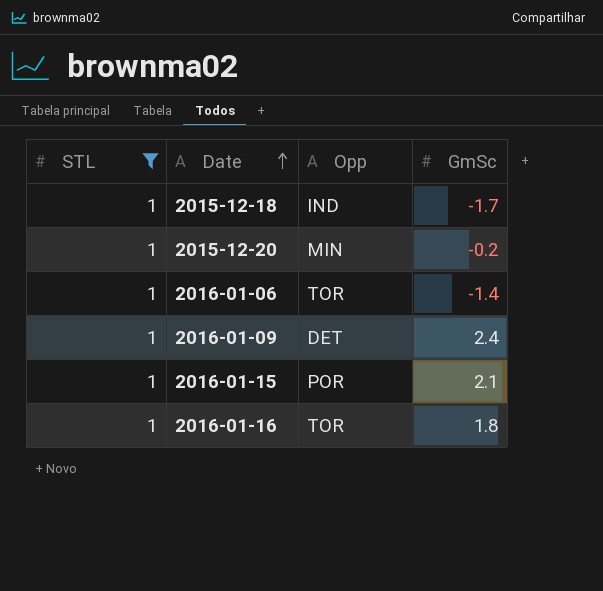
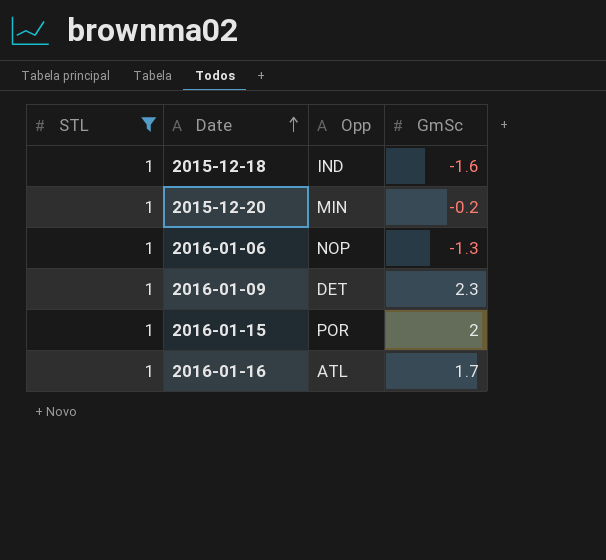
2015-12-18 | GmSc: -1.7 -> -1.6
2016-01-06 | Opp: TOR -> NOP
2016-01-06 | GmSc: -1.4 -> -1.3
2016-01-09 | GmSc: 2.4 -> 2.3
2016-01-15 | GmSc: 2.1 -> 2
2016-01-16 | Opp: TOR -> ATL
2016-01-16 | GmSc: 1.8 -> 1.7

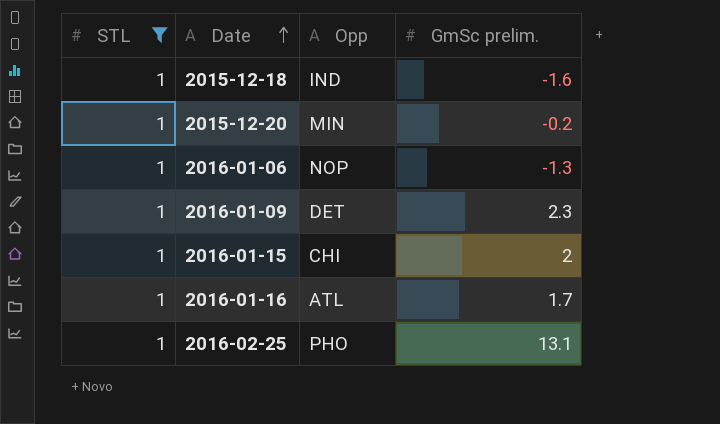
column name: GmSc -> GmSc prelim.
2016-01-15 | Opp: POR -> CHI
row 2016-02-25: none -> 1 | PHO | 13.1

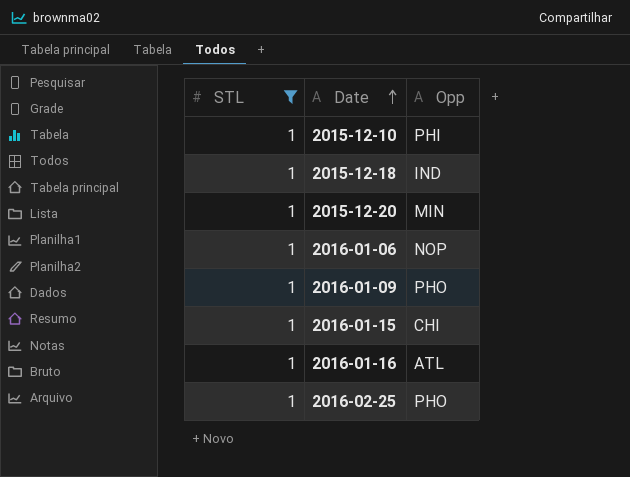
column GmSc prelim. | position: 4 -> none
row 2015-12-10: none -> 1 | PHI
2016-01-09 | Opp: DET -> PHO

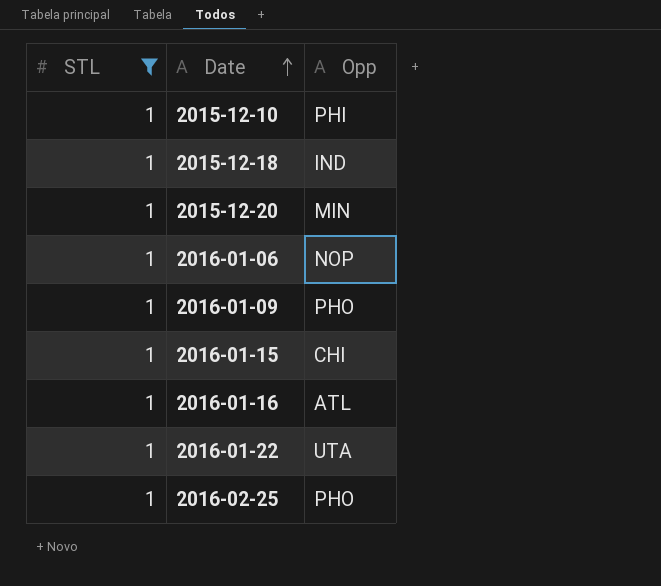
row 2016-01-22: none -> 1 | UTA

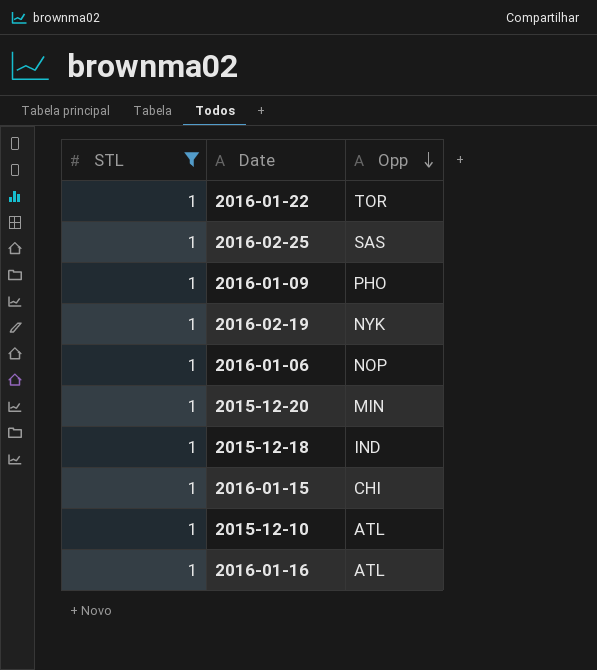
row order: Date ascending -> Opp descending
2016-01-22 | Opp: UTA -> TOR
2016-02-25 | Opp: PHO -> SAS
row 2016-02-19: none -> 1 | NYK
2015-12-10 | Opp: PHI -> ATL

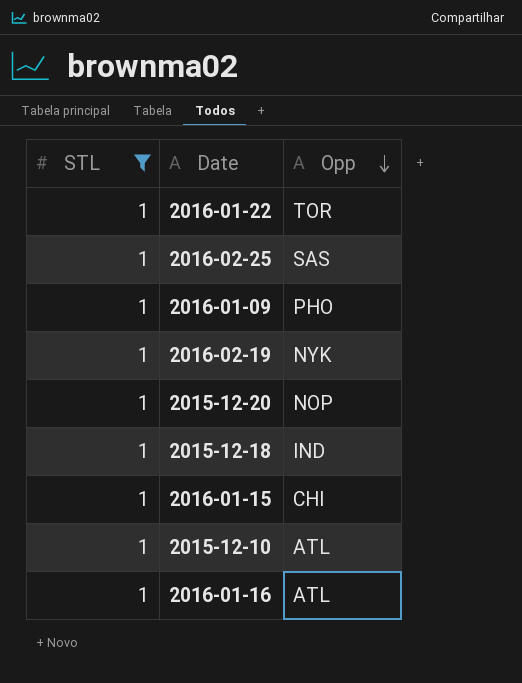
row 2016-01-06: 1 | NOP -> none
2015-12-20 | Opp: MIN -> NOP

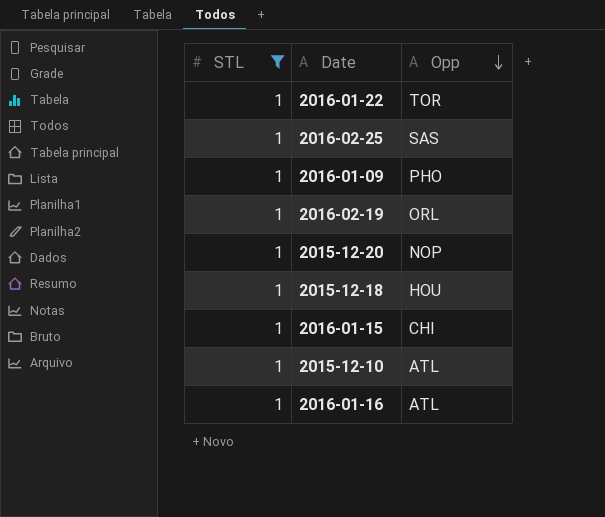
2016-02-19 | Opp: NYK -> ORL
2015-12-18 | Opp: IND -> HOU

